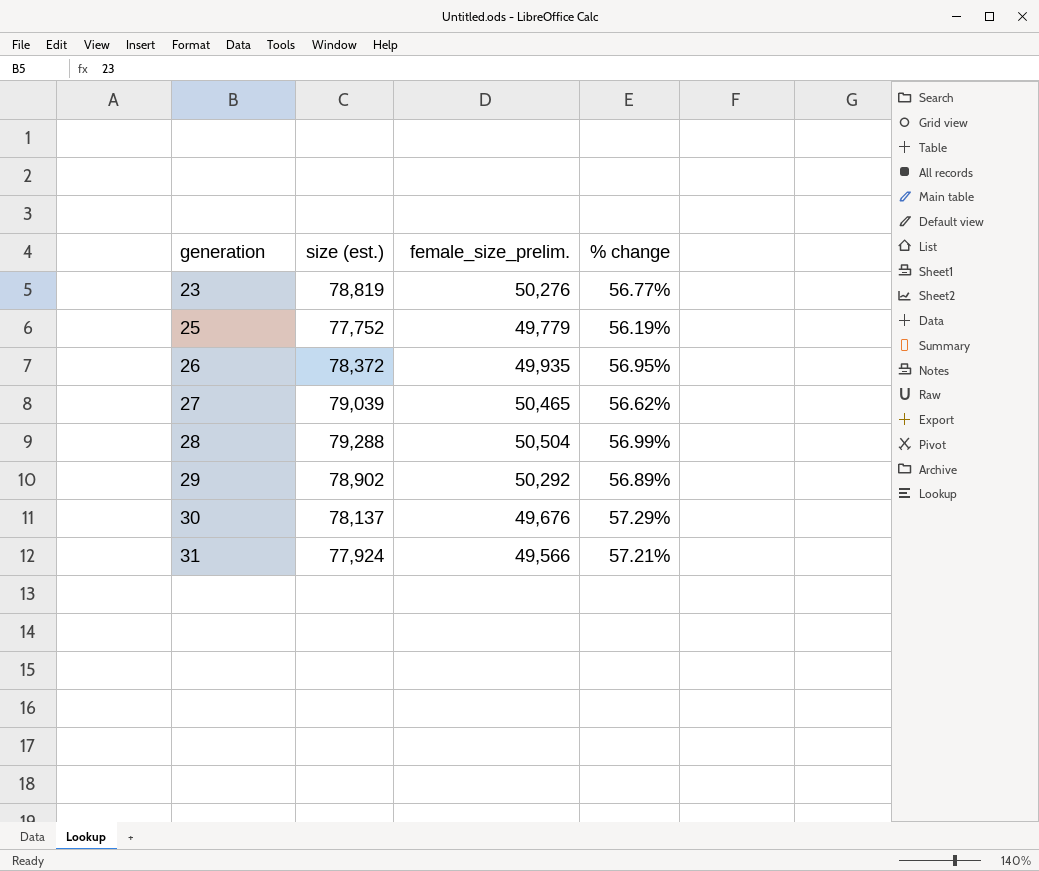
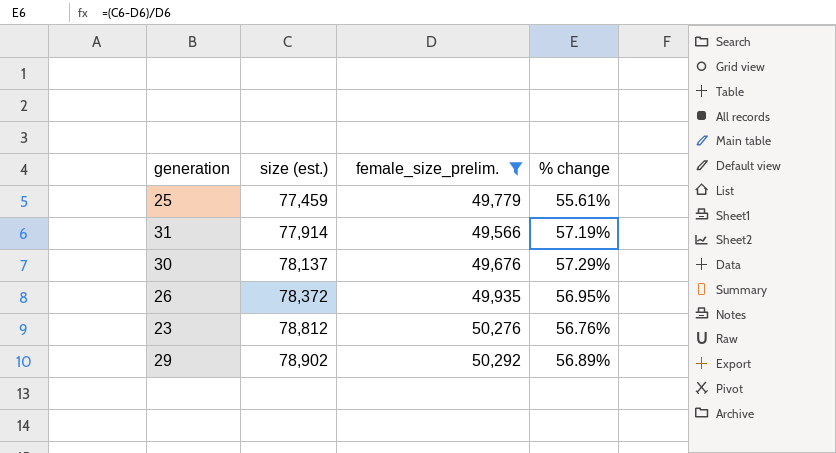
filter: none -> female_size_prelim. <= 50,292
row order: generation ascending -> size (est.) ascending
25 | size (est.): 77,752 -> 77,459
25 | % change: 56.19% -> 55.61%
31 | size (est.): 77,924 -> 77,914
31 | % change: 57.21% -> 57.19%
23 | size (est.): 78,819 -> 78,812
23 | % change: 56.77% -> 56.76%

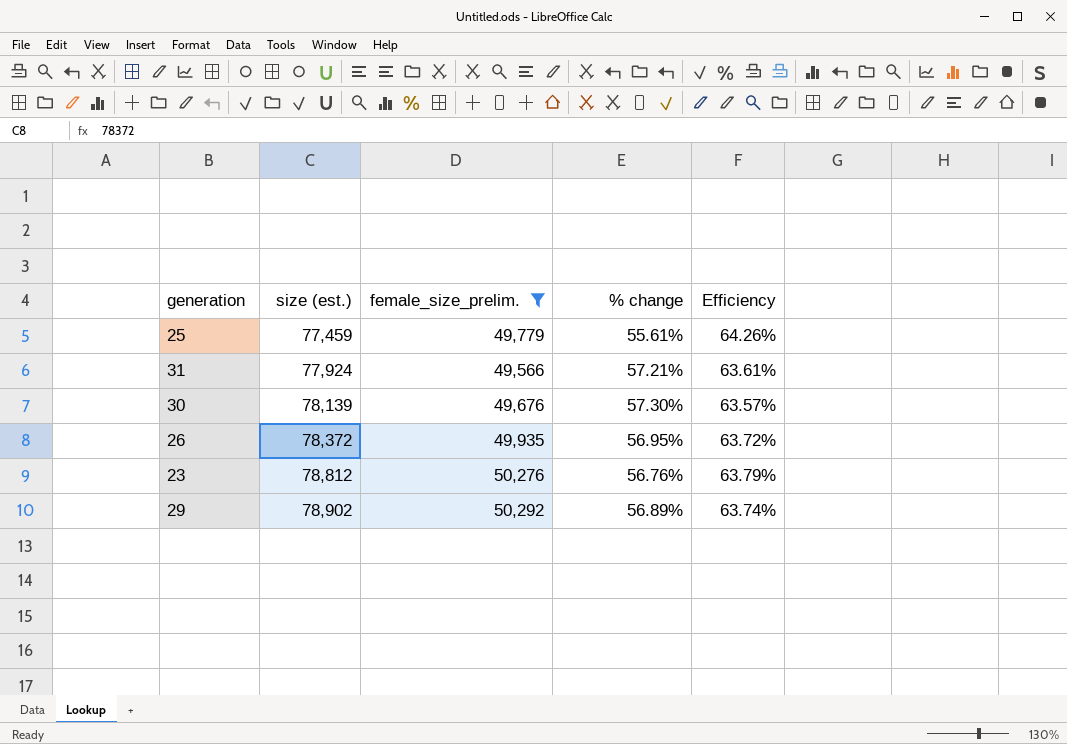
column Efficiency | formula: none -> [female_size_prelim.] / [size (est.)]
31 | size (est.): 77,914 -> 77,924
31 | % change: 57.19% -> 57.21%
30 | size (est.): 78,137 -> 78,139
30 | % change: 57.29% -> 57.30%

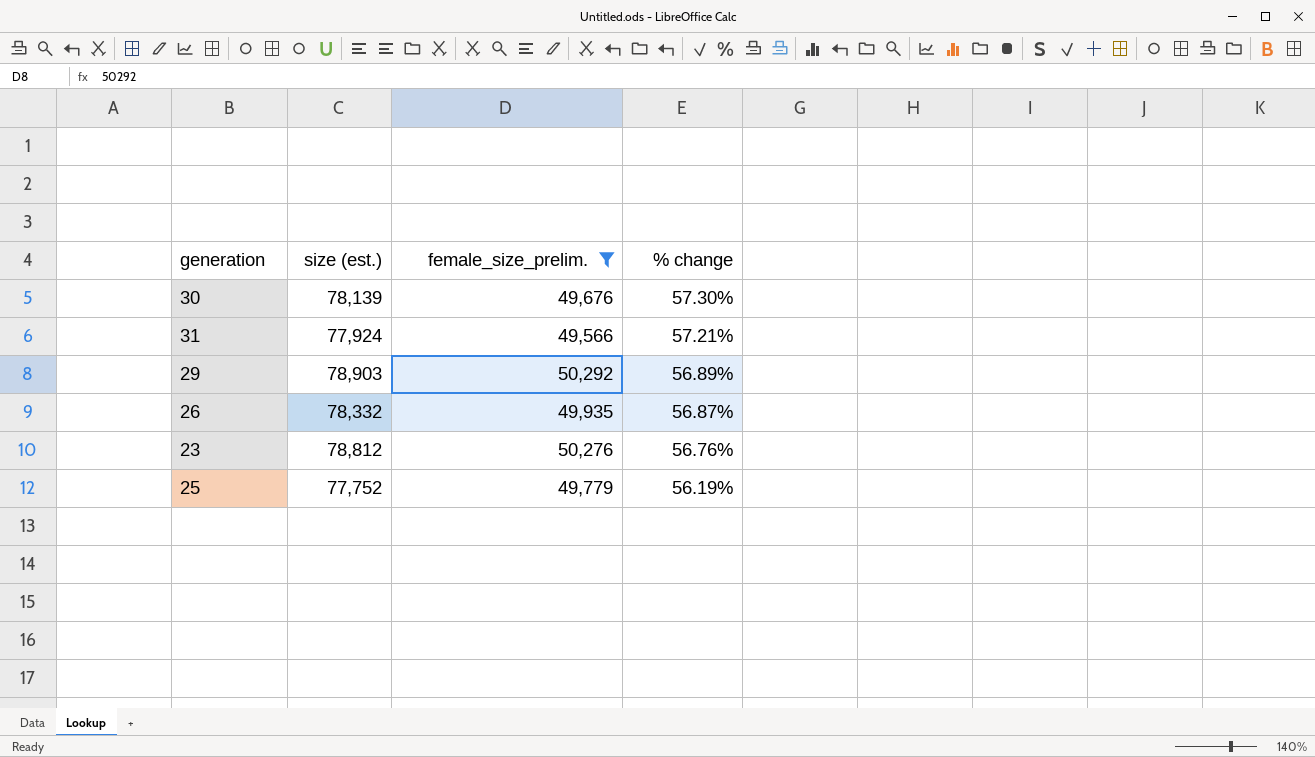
row order: size (est.) ascending -> % change descending
column Efficiency | formula: [female_size_prelim.] / [size (est.)] -> none
29 | size (est.): 78,902 -> 78,903
26 | size (est.): 78,372 -> 78,332
26 | % change: 56.95% -> 56.87%
25 | size (est.): 77,459 -> 77,752
25 | % change: 55.61% -> 56.19%

